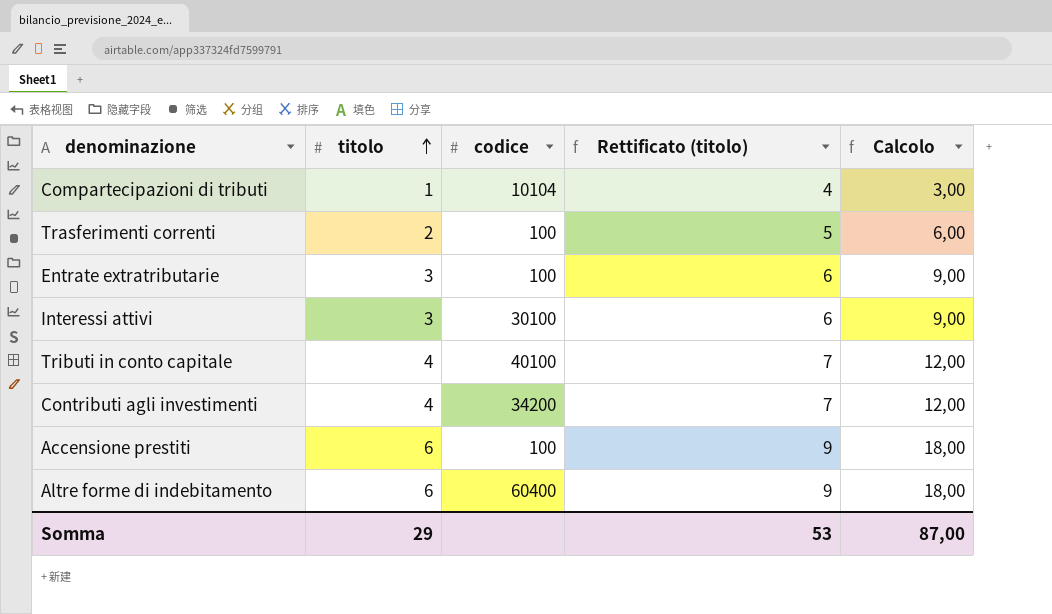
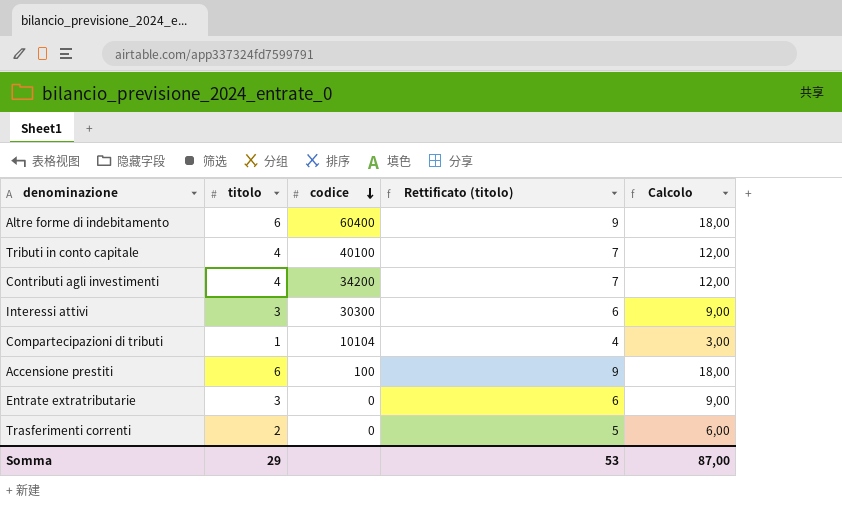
row order: titolo ascending -> codice descending
Interessi attivi | codice: 30100 -> 30300
Entrate extratributarie | codice: 100 -> 0
Trasferimenti correnti | codice: 100 -> 0

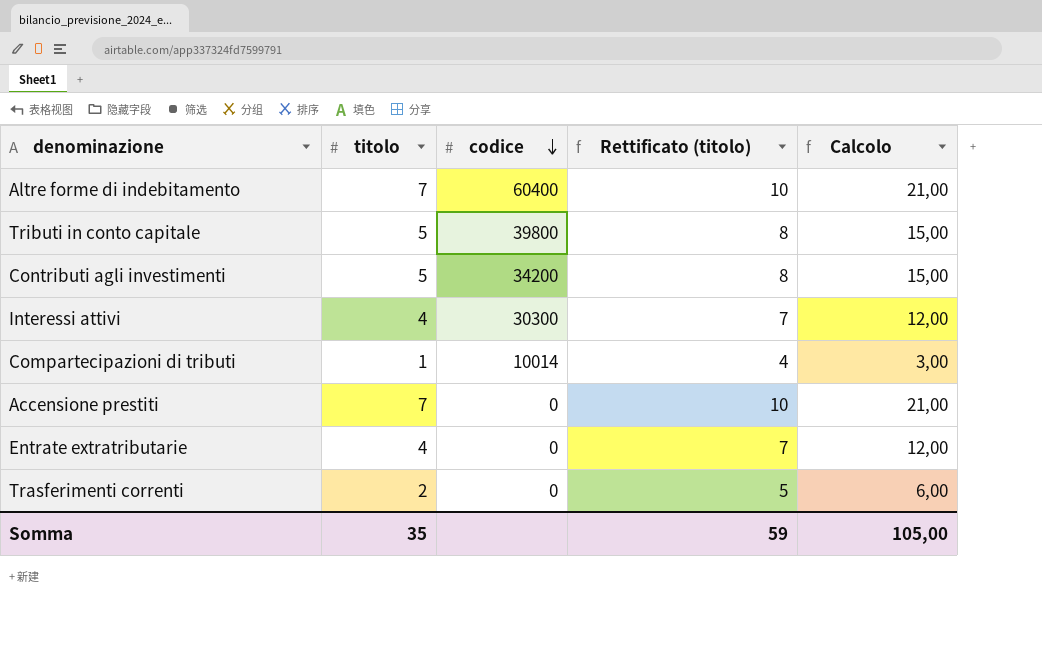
Altre forme di indebitamento | titolo: 6 -> 7
Altre forme di indebitamento | Rettificato (titolo): 9 -> 10
Altre forme di indebitamento | Calcolo: 18,00 -> 21,00
Tributi in conto capitale | titolo: 4 -> 5
Tributi in conto capitale | codice: 40100 -> 39800
Tributi in conto capitale | Rettificato (titolo): 7 -> 8
Tributi in conto capitale | Calcolo: 12,00 -> 15,00
Contributi agli investimenti | titolo: 4 -> 5
Contributi agli investimenti | Rettificato (titolo): 7 -> 8
Contributi agli investimenti | Calcolo: 12,00 -> 15,00
Interessi attivi | titolo: 3 -> 4
Interessi attivi | Rettificato (titolo): 6 -> 7
Interessi attivi | Calcolo: 9,00 -> 12,00
Compartecipazioni di tributi | codice: 10104 -> 10014
Accensione prestiti | titolo: 6 -> 7
Accensione prestiti | codice: 100 -> 0
Accensione prestiti | Rettificato (titolo): 9 -> 10
Accensione prestiti | Calcolo: 18,00 -> 21,00
Entrate extratributarie | titolo: 3 -> 4
Entrate extratributarie | Rettificato (titolo): 6 -> 7
Entrate extratributarie | Calcolo: 9,00 -> 12,00
Somma | titolo: 29 -> 35
Somma | Rettificato (titolo): 53 -> 59
Somma | Calcolo: 87,00 -> 105,00

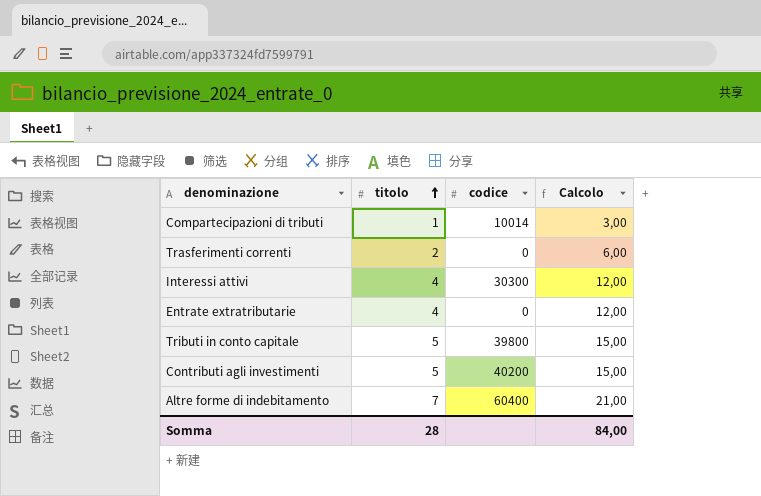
row order: codice descending -> titolo ascending
column Rettificato (titolo) | formula: [titolo] + 3 -> none
row Accensione prestiti: 7 | 0 | 10 | 21,00 -> none
Contributi agli investimenti | codice: 34200 -> 40200
Somma | titolo: 35 -> 28
Somma | Calcolo: 105,00 -> 84,00

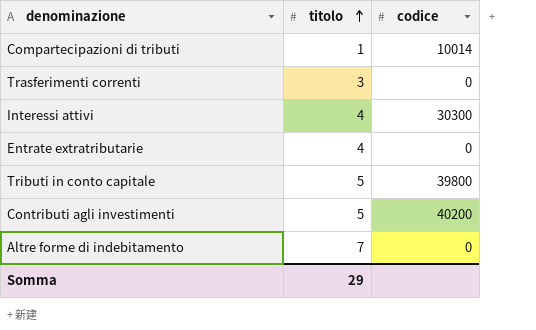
column Calcolo | formula: [titolo] * 3 -> none
Trasferimenti correnti | titolo: 2 -> 3
Altre forme di indebitamento | codice: 60400 -> 0
Somma | titolo: 28 -> 29

